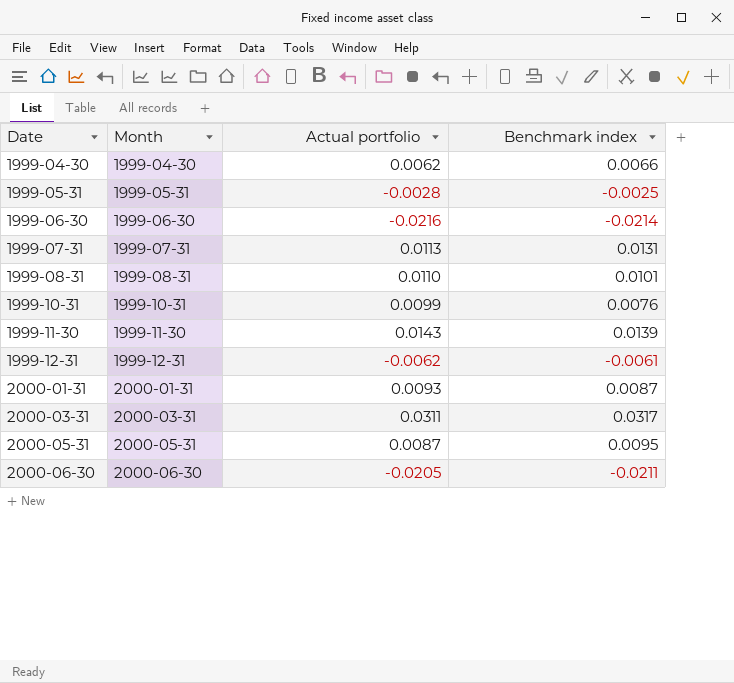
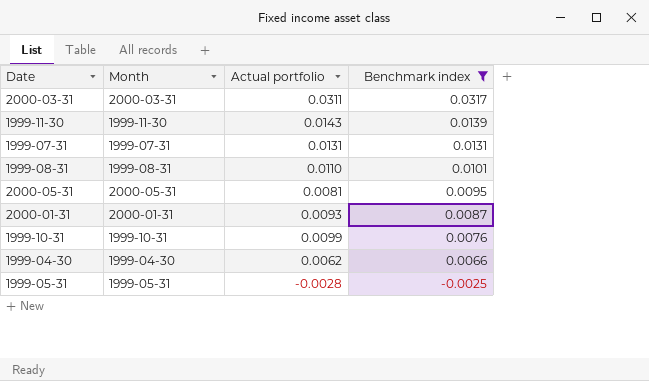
filter: none -> Benchmark index >= -0.0025
row order: Date ascending -> Benchmark index descending
1999-07-31 | Actual portfolio: 0.0113 -> 0.0131
2000-05-31 | Actual portfolio: 0.0087 -> 0.0081

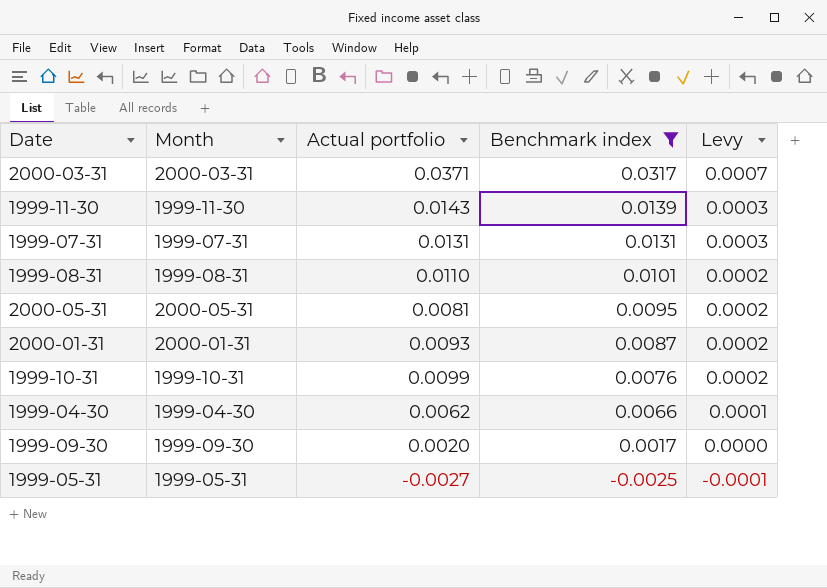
column Levy | formula: none -> [Actual portfolio] * 0.02
2000-03-31 | Actual portfolio: 0.0311 -> 0.0371
row 1999-09-30: none -> 1999-09-30 | 0.0020 | 0.0017 | 0.0000
1999-05-31 | Actual portfolio: -0.0028 -> -0.0027

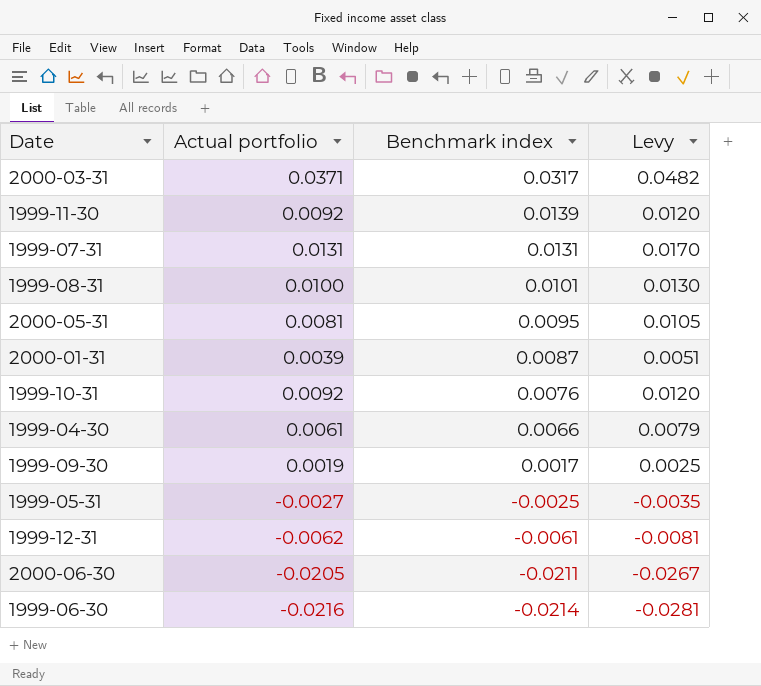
filter: Benchmark index >= -0.0025 -> none
column Month | position: 2 -> none
column Levy | formula: [Actual portfolio] * 0.02 -> [Actual portfolio] * 1.3
1999-11-30 | Actual portfolio: 0.0143 -> 0.0092
1999-08-31 | Actual portfolio: 0.0110 -> 0.0100
2000-01-31 | Actual portfolio: 0.0093 -> 0.0039
1999-10-31 | Actual portfolio: 0.0099 -> 0.0092
1999-04-30 | Actual portfolio: 0.0062 -> 0.0061
1999-09-30 | Actual portfolio: 0.0020 -> 0.0019

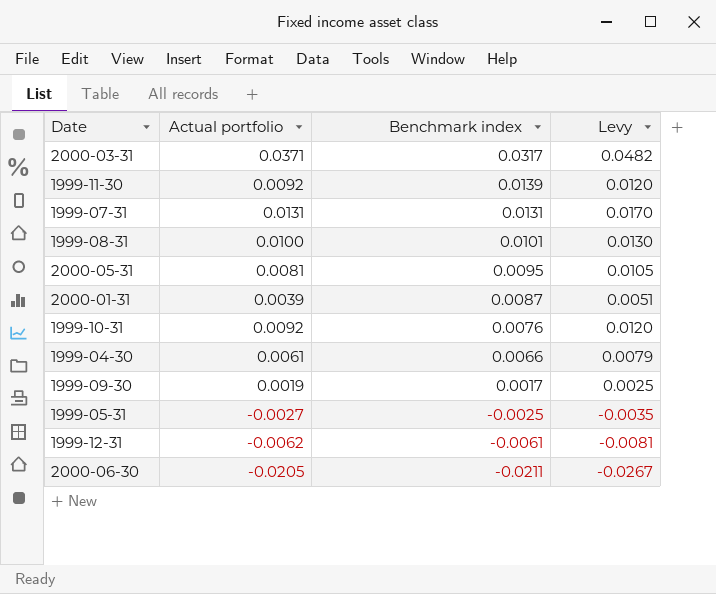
row 1999-06-30: -0.0216 | -0.0214 | -0.0281 -> none

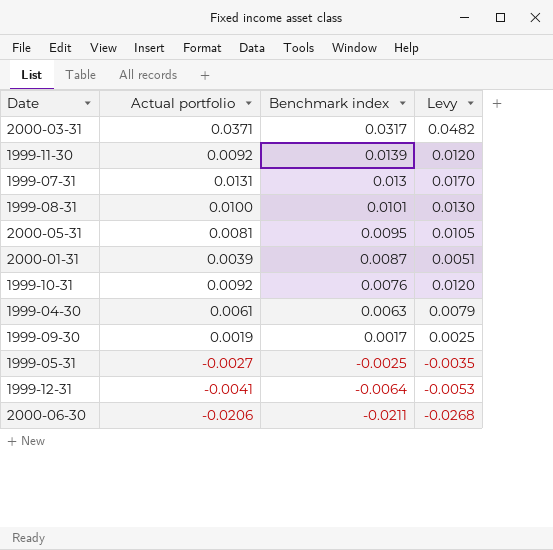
1999-07-31 | Benchmark index: 0.0131 -> 0.013
1999-04-30 | Benchmark index: 0.0066 -> 0.0063
1999-12-31 | Actual portfolio: -0.0062 -> -0.0041
1999-12-31 | Benchmark index: -0.0061 -> -0.0064
1999-12-31 | Levy: -0.0081 -> -0.0053
2000-06-30 | Actual portfolio: -0.0205 -> -0.0206
2000-06-30 | Levy: -0.0267 -> -0.0268

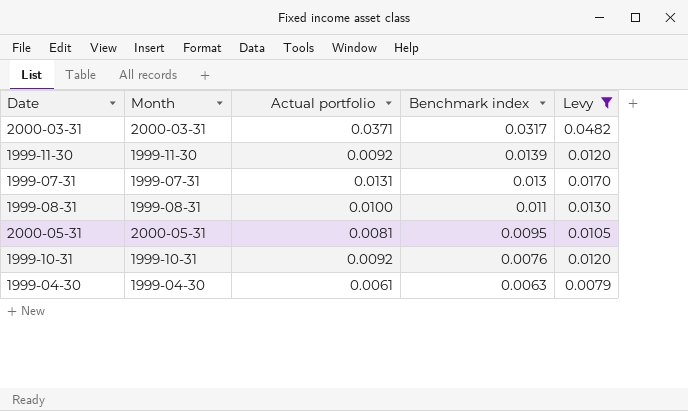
filter: none -> Levy >= 0.0079
column Month | position: none -> 2
1999-08-31 | Benchmark index: 0.0101 -> 0.011

